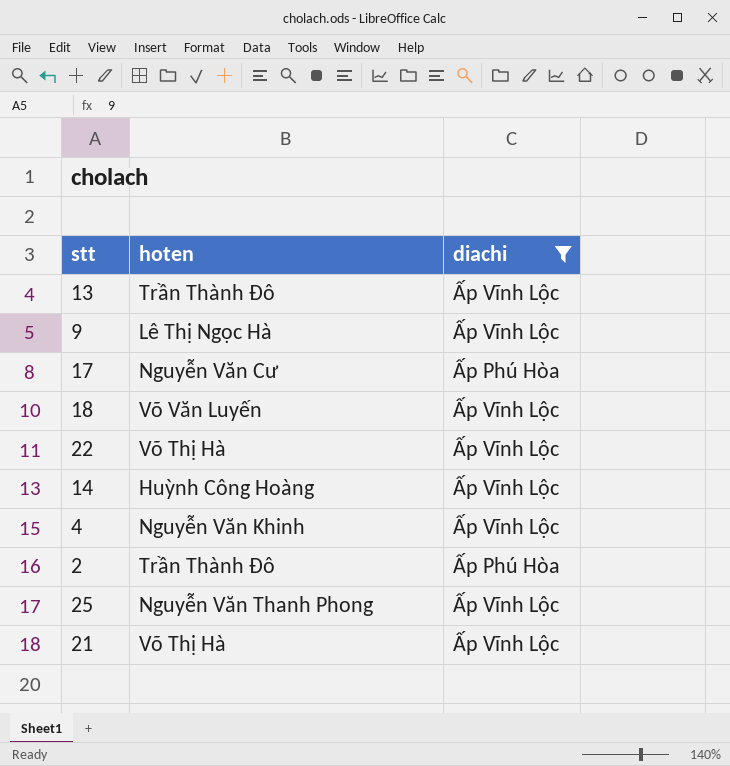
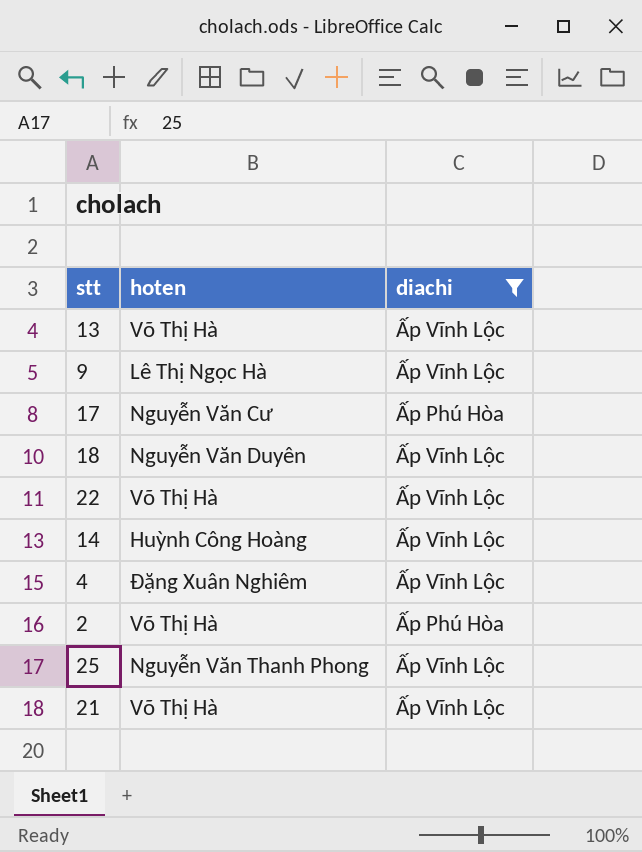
13 | hoten: Trần Thành Đô -> Võ Thị Hà
18 | hoten: Võ Văn Luyến -> Nguyễn Văn Duyên
4 | hoten: Nguyễn Văn Khinh -> Đặng Xuân Nghiêm
2 | hoten: Trần Thành Đô -> Võ Thị Hà

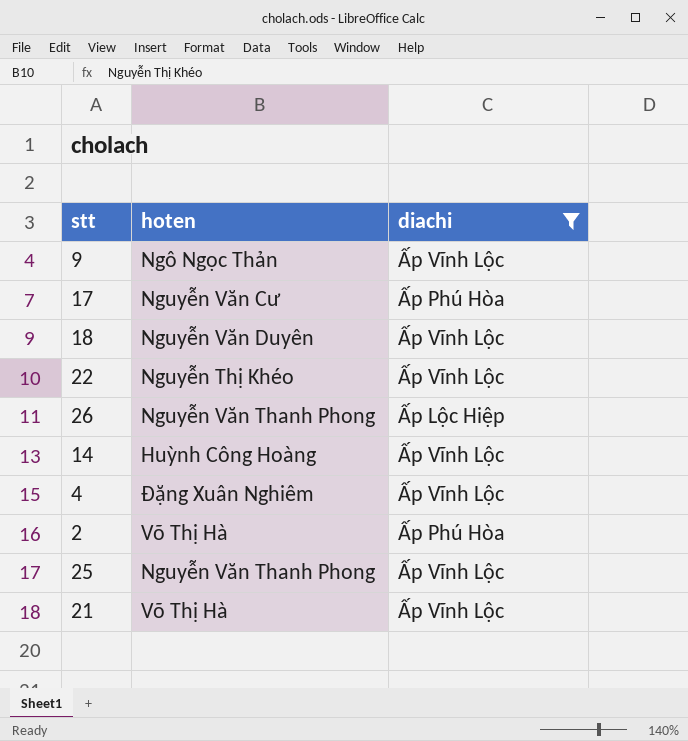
row 13: Võ Thị Hà | Ấp Vĩnh Lộc -> none
9 | hoten: Lê Thị Ngọc Hà -> Ngô Ngọc Thản
22 | hoten: Võ Thị Hà -> Nguyễn Thị Khéo
row 26: none -> Nguyễn Văn Thanh Phong | Ấp Lộc Hiệp

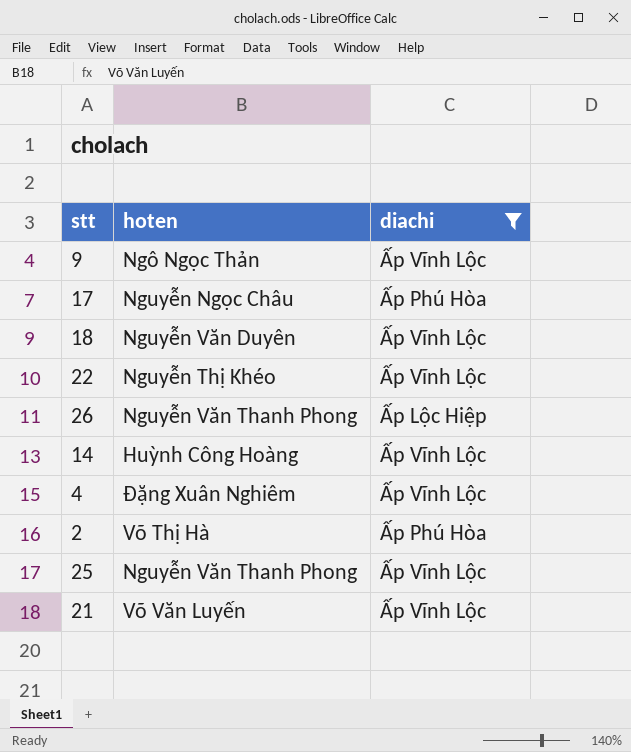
17 | hoten: Nguyễn Văn Cư -> Nguyễn Ngọc Châu
21 | hoten: Võ Thị Hà -> Võ Văn Luyến

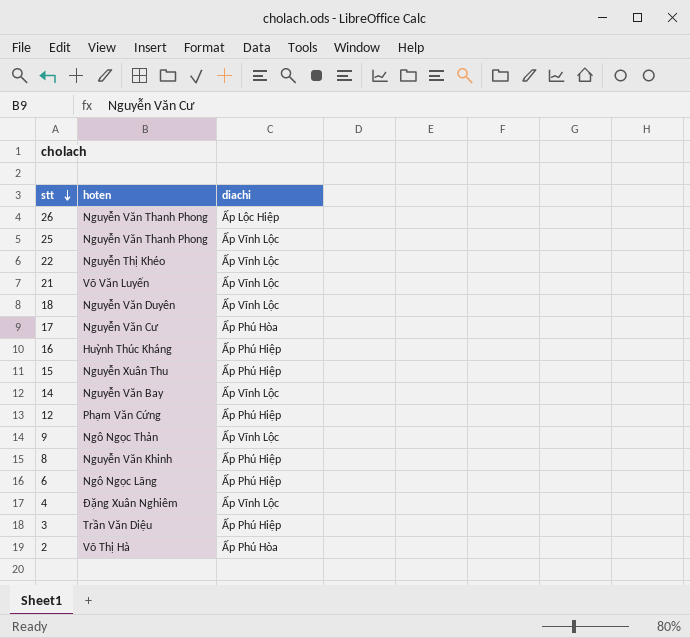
filter: diachi != Ấp Phú Hiệp -> none
row order: none -> stt descending
17 | hoten: Nguyễn Ngọc Châu -> Nguyễn Văn Cư
14 | hoten: Huỳnh Công Hoàng -> Nguyễn Văn Bay

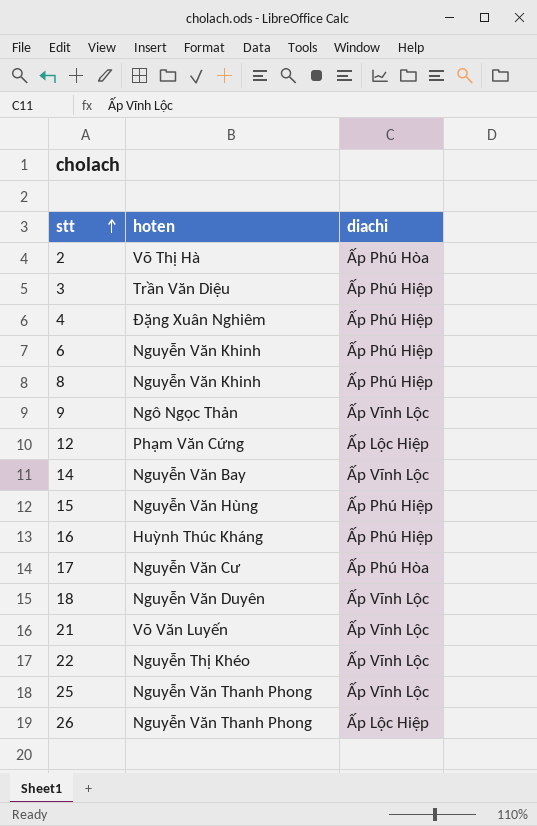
row order: stt descending -> stt ascending
4 | diachi: Ấp Vĩnh Lộc -> Ấp Phú Hiệp
6 | hoten: Ngô Ngọc Lãng -> Nguyễn Văn Khinh
12 | diachi: Ấp Phú Hiệp -> Ấp Lộc Hiệp
15 | hoten: Nguyễn Xuân Thu -> Nguyễn Văn Hùng

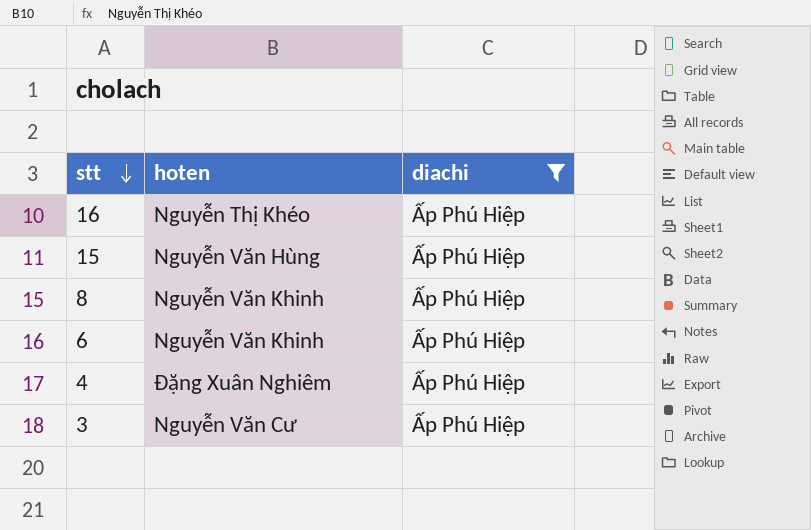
filter: none -> diachi = Ấp Phú Hiệp
row order: stt ascending -> stt descending
16 | hoten: Huỳnh Thúc Kháng -> Nguyễn Thị Khéo
3 | hoten: Trần Văn Diệu -> Nguyễn Văn Cư

